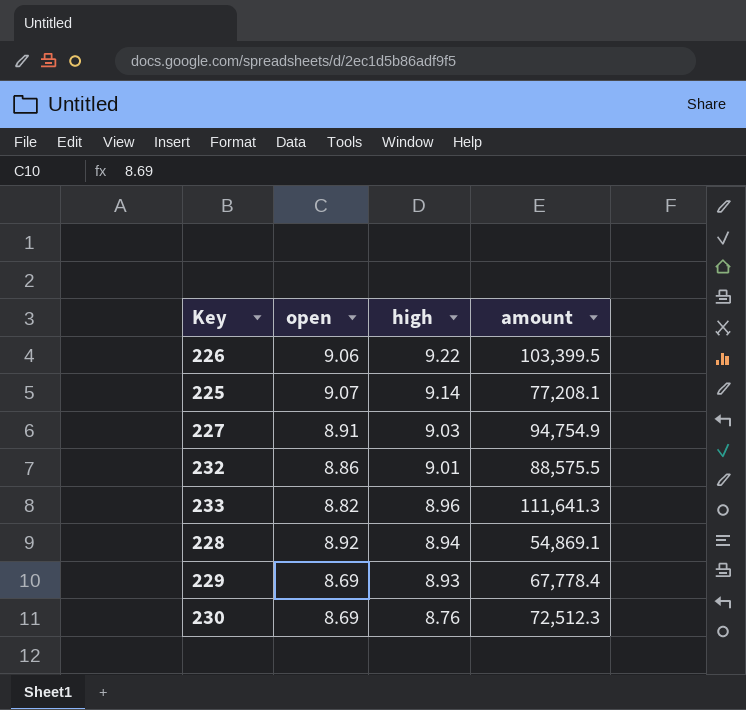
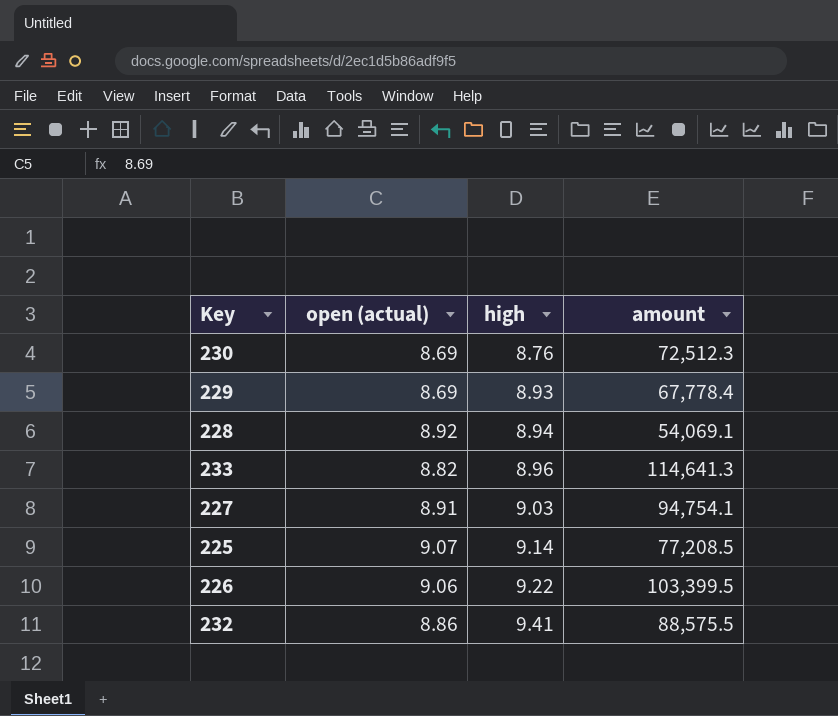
row order: high descending -> high ascending
column name: open -> open (actual)
228 | amount: 54,869.1 -> 54,069.1
233 | amount: 111,641.3 -> 114,641.3
227 | amount: 94,754.9 -> 94,754.1
225 | amount: 77,208.1 -> 77,208.5
232 | high: 9.01 -> 9.41

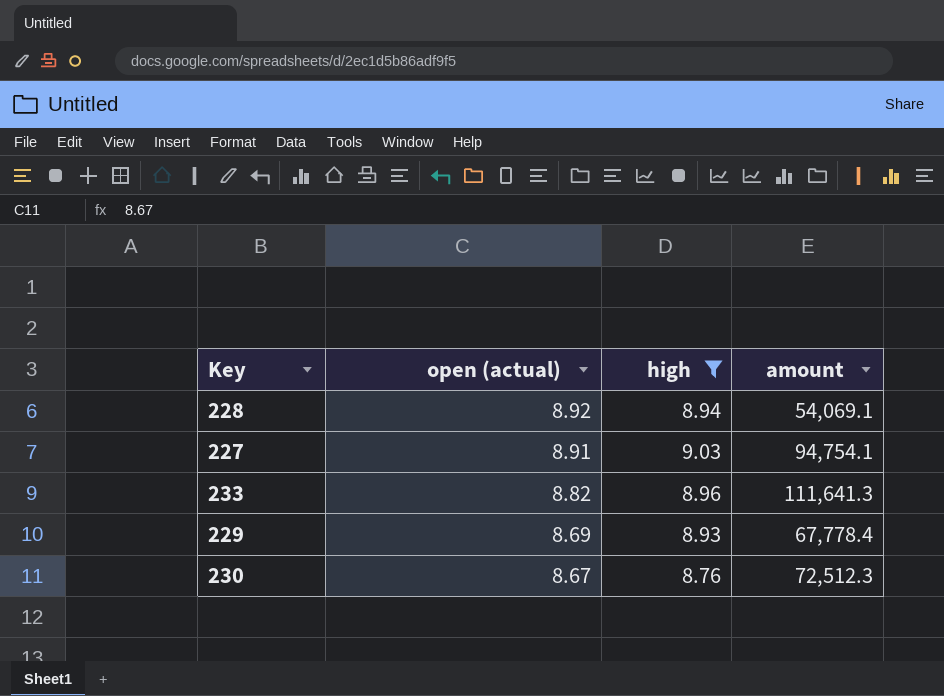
filter: none -> high <= 9.03
row order: high ascending -> open (actual) descending
233 | amount: 114,641.3 -> 111,641.3
230 | open (actual): 8.69 -> 8.67

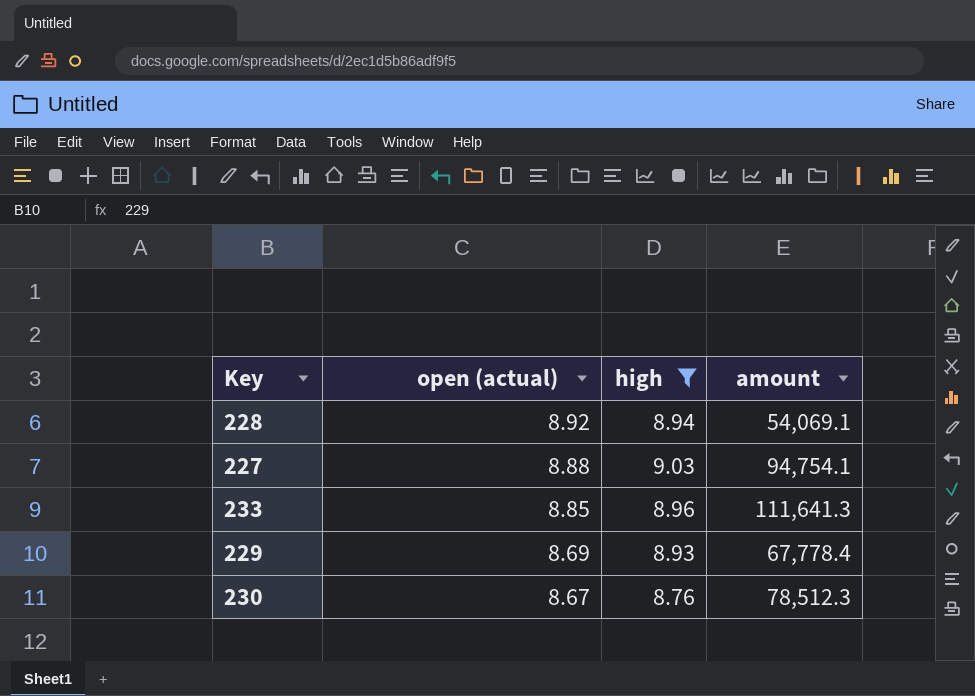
227 | open (actual): 8.91 -> 8.88
233 | open (actual): 8.82 -> 8.85
230 | amount: 72,512.3 -> 78,512.3

